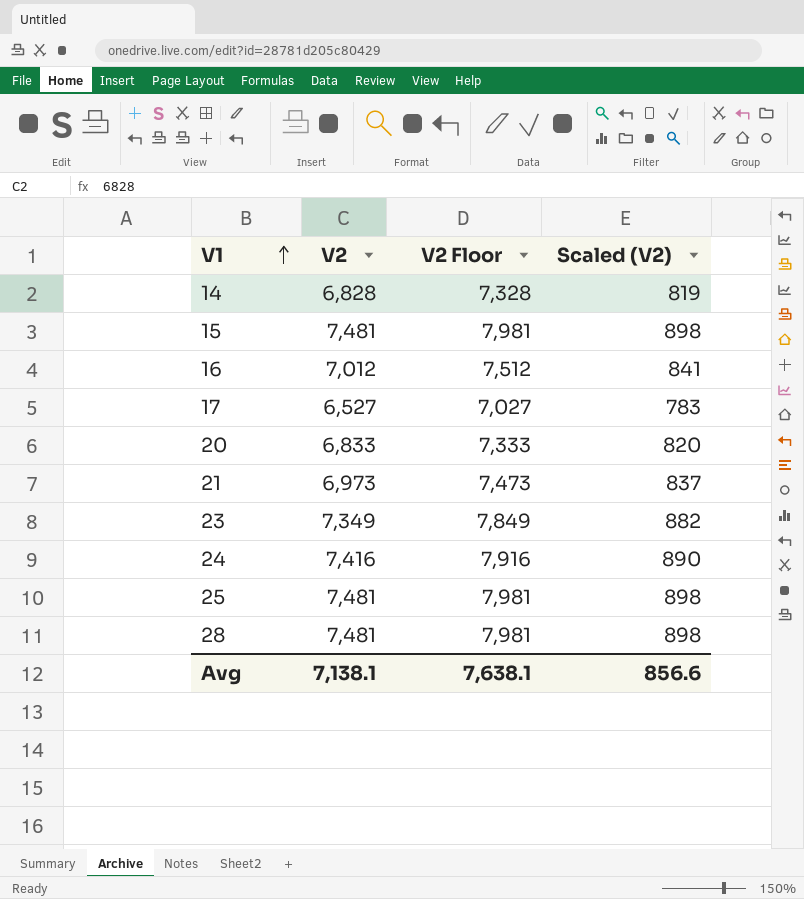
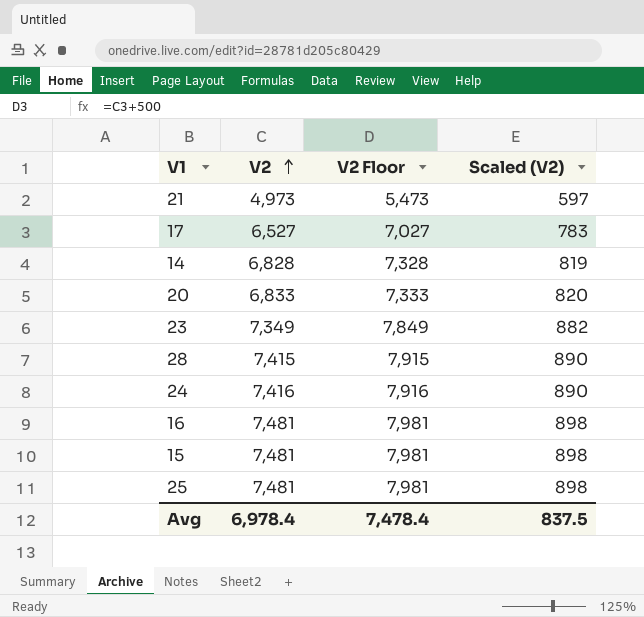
row order: V1 ascending -> V2 ascending
21 | V2: 6,973 -> 4,973
21 | V2 Floor: 7,473 -> 5,473
21 | Scaled (V2): 837 -> 597
28 | V2: 7,481 -> 7,415
28 | V2 Floor: 7,981 -> 7,915
28 | Scaled (V2): 898 -> 890
16 | V2: 7,012 -> 7,481
16 | V2 Floor: 7,512 -> 7,981
16 | Scaled (V2): 841 -> 898
Avg | V2: 7,138.1 -> 6,978.4
Avg | V2 Floor: 7,638.1 -> 7,478.4
Avg | Scaled (V2): 856.6 -> 837.5

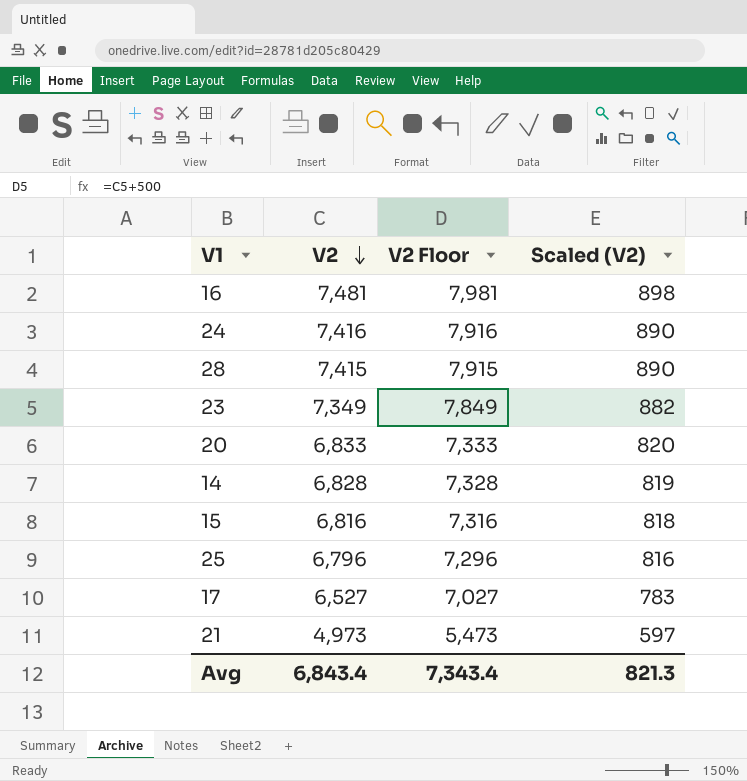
row order: V2 ascending -> V2 descending
15 | V2: 7,481 -> 6,816
15 | V2 Floor: 7,981 -> 7,316
15 | Scaled (V2): 898 -> 818
25 | V2: 7,481 -> 6,796
25 | V2 Floor: 7,981 -> 7,296
25 | Scaled (V2): 898 -> 816
Avg | V2: 6,978.4 -> 6,843.4
Avg | V2 Floor: 7,478.4 -> 7,343.4
Avg | Scaled (V2): 837.5 -> 821.3

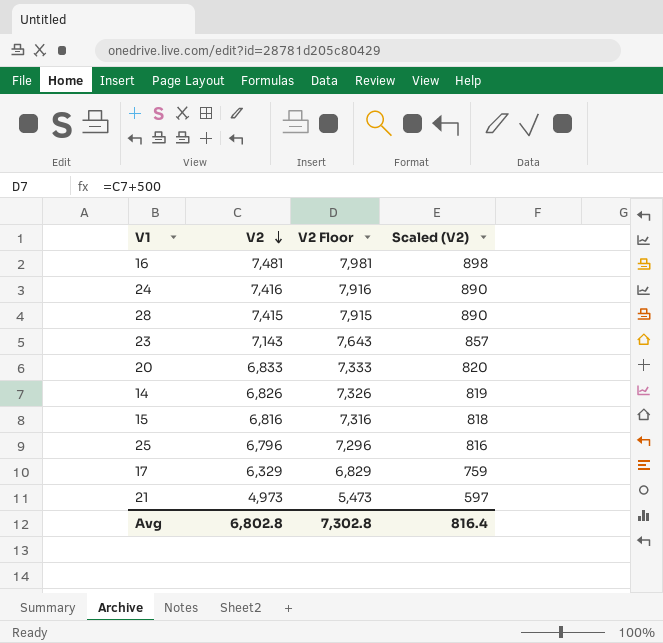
23 | V2: 7,349 -> 7,143
23 | V2 Floor: 7,849 -> 7,643
23 | Scaled (V2): 882 -> 857
14 | V2: 6,828 -> 6,826
14 | V2 Floor: 7,328 -> 7,326
17 | V2: 6,527 -> 6,329
17 | V2 Floor: 7,027 -> 6,829
17 | Scaled (V2): 783 -> 759
Avg | V2: 6,843.4 -> 6,802.8
Avg | V2 Floor: 7,343.4 -> 7,302.8
Avg | Scaled (V2): 821.3 -> 816.4

